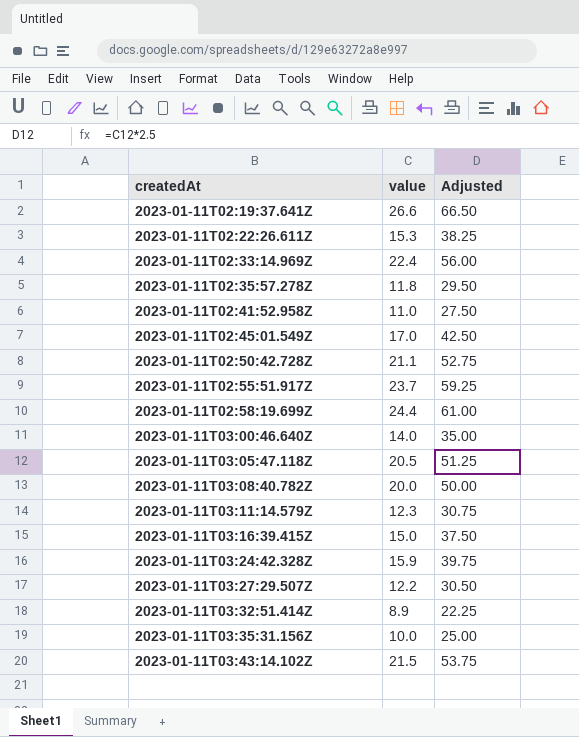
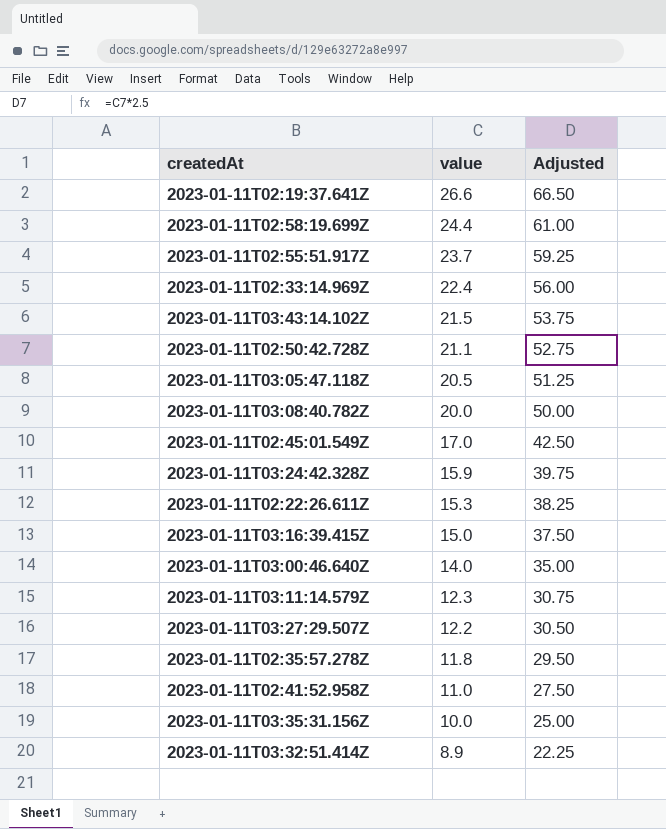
row order: createdAt ascending -> value descending

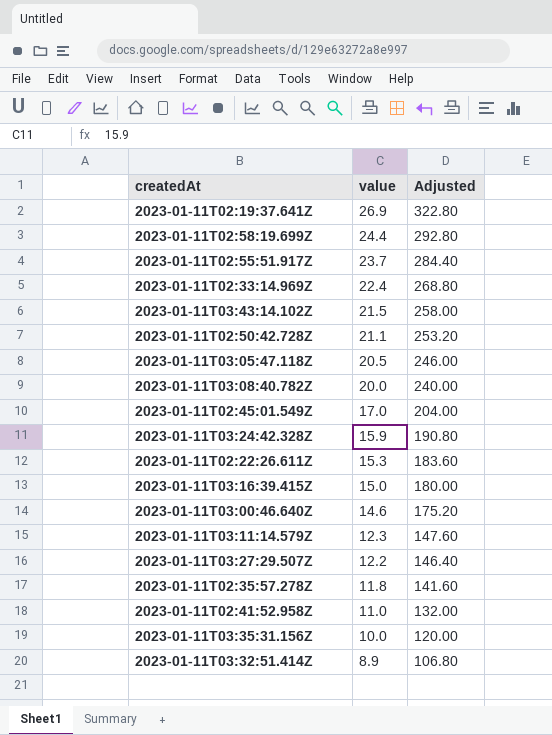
column Adjusted | formula: [value] * 2.5 -> [value] * 12
2023-01-11T02:19:37.641Z | value: 26.6 -> 26.9
2023-01-11T03:00:46.640Z | value: 14.0 -> 14.6

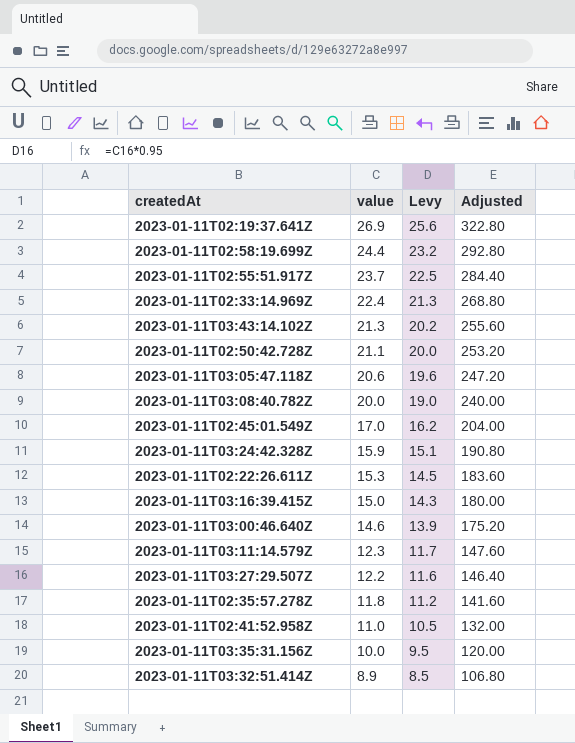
column Levy | formula: none -> [value] * 0.95
2023-01-11T03:43:14.102Z | value: 21.5 -> 21.3
2023-01-11T03:43:14.102Z | Adjusted: 258.00 -> 255.60
2023-01-11T03:05:47.118Z | value: 20.5 -> 20.6
2023-01-11T03:05:47.118Z | Adjusted: 246.00 -> 247.20

